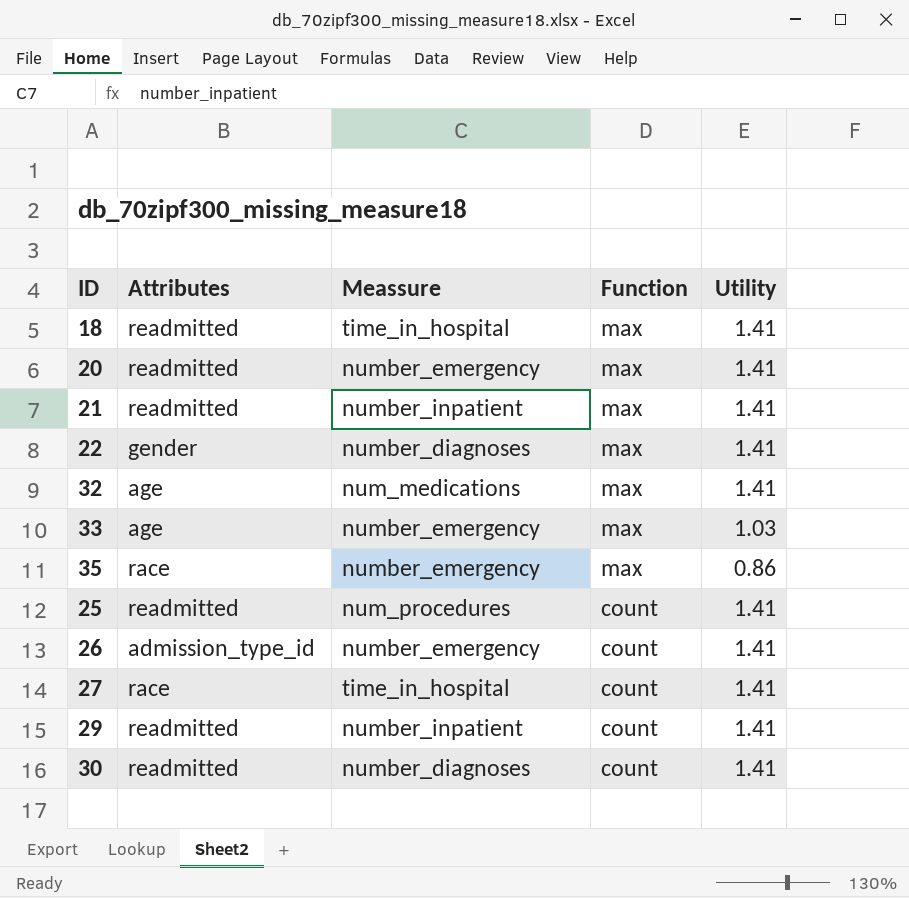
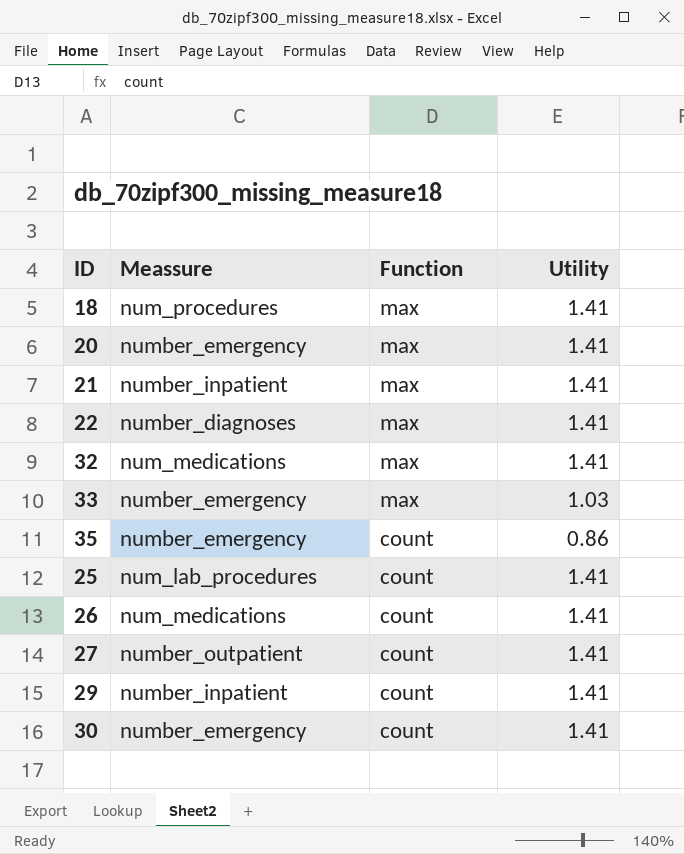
column Attributes | position: 2 -> none
18 | Meassure: time_in_hospital -> num_procedures
35 | Function: max -> count
25 | Meassure: num_procedures -> num_lab_procedures
26 | Meassure: number_emergency -> num_medications
27 | Meassure: time_in_hospital -> number_outpatient
30 | Meassure: number_diagnoses -> number_emergency

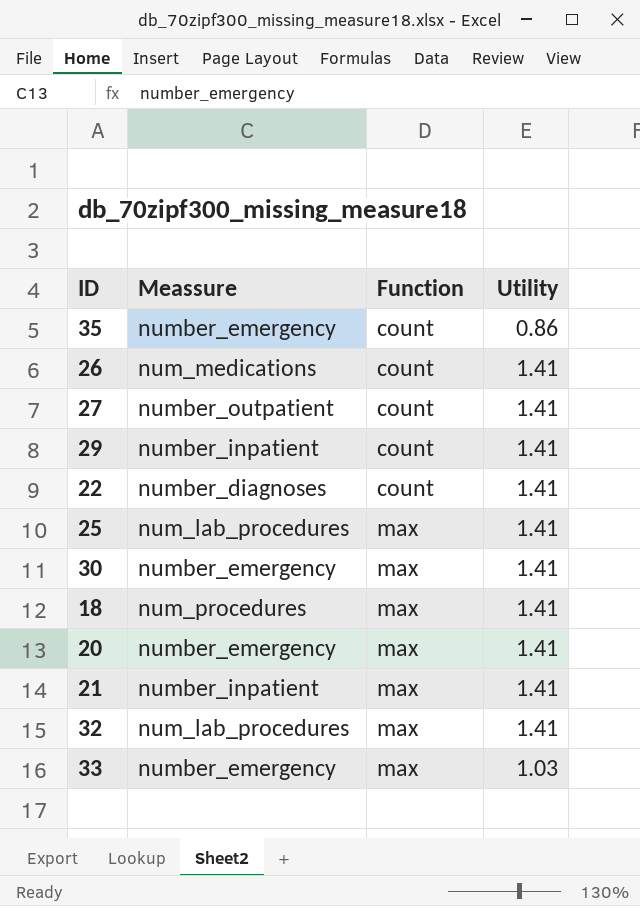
row order: Function descending -> Function ascending
22 | Function: max -> count
25 | Function: count -> max
30 | Function: count -> max
32 | Meassure: num_medications -> num_lab_procedures

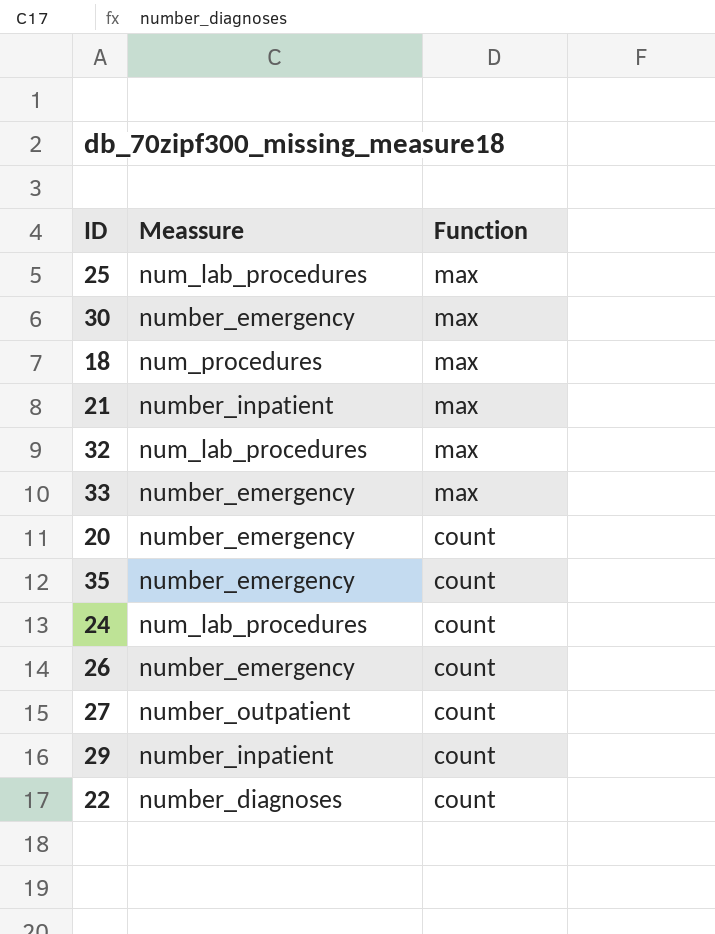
row order: Function ascending -> Function descending
column Utility | position: 4 -> none
20 | Function: max -> count
row 24: none -> num_lab_procedures | count
26 | Meassure: num_medications -> number_emergency

